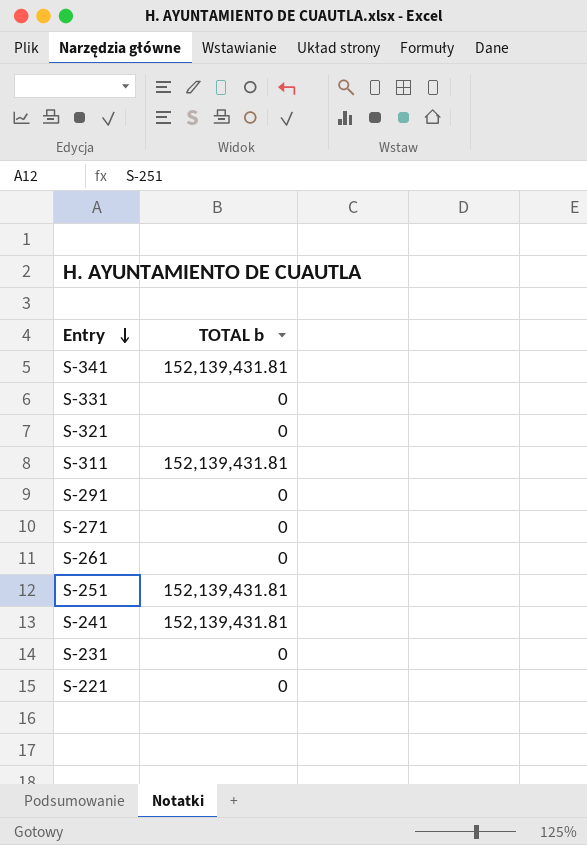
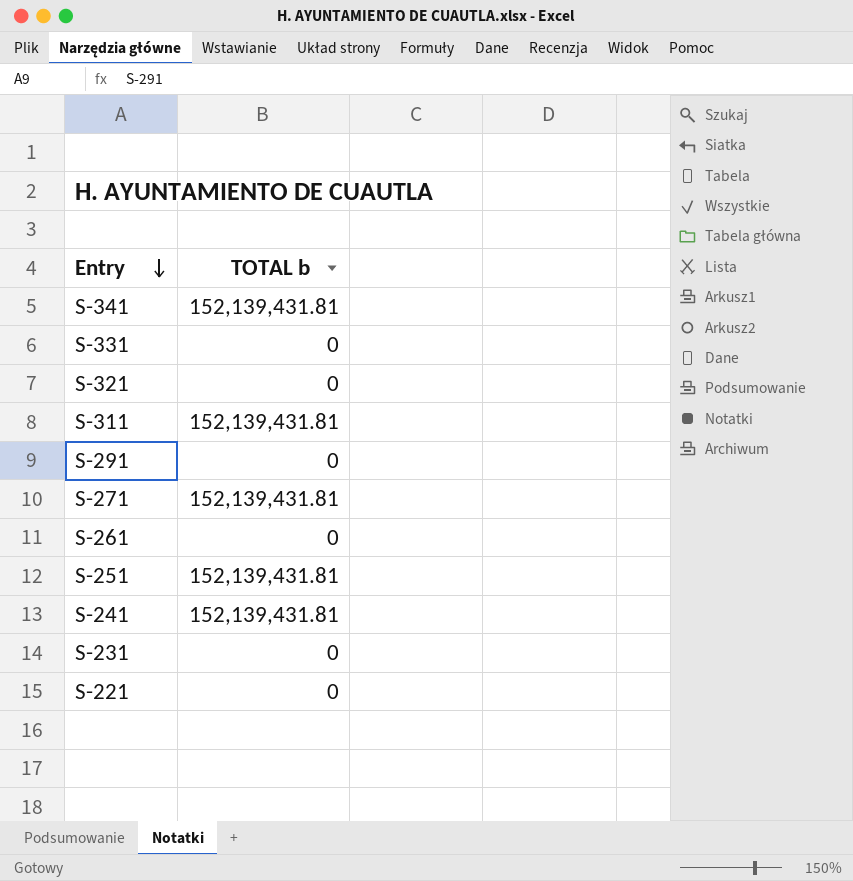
S-271 | TOTAL b: 0 -> 152,139,431.81

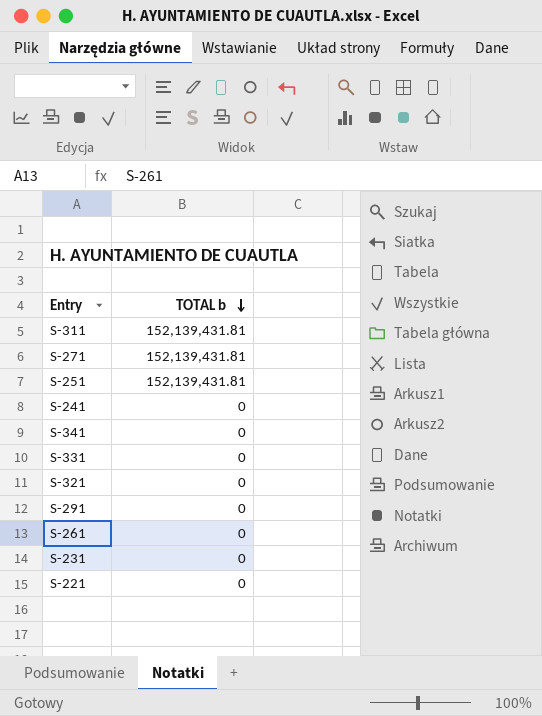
row order: Entry descending -> TOTAL b descending
S-241 | TOTAL b: 152,139,431.81 -> 0
S-341 | TOTAL b: 152,139,431.81 -> 0

